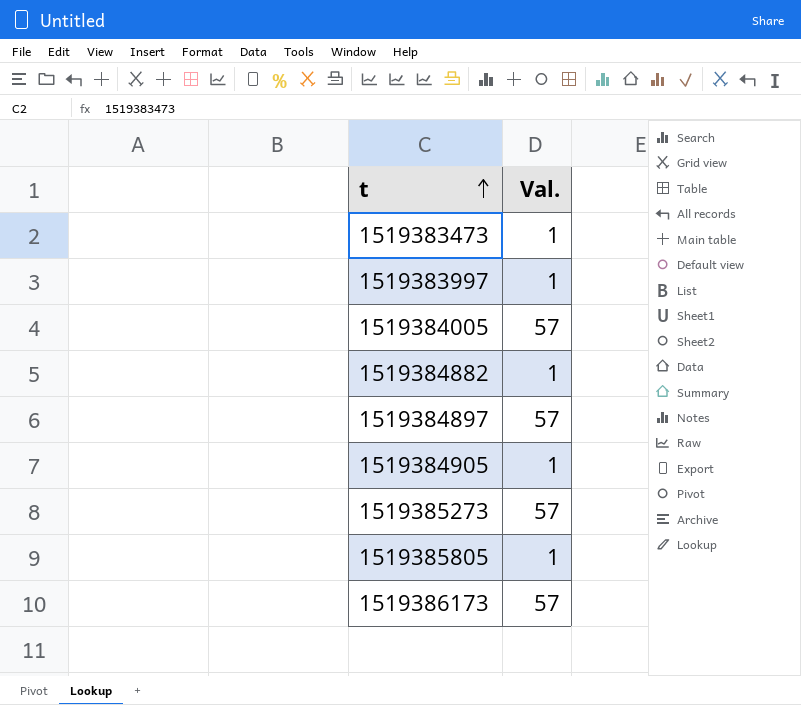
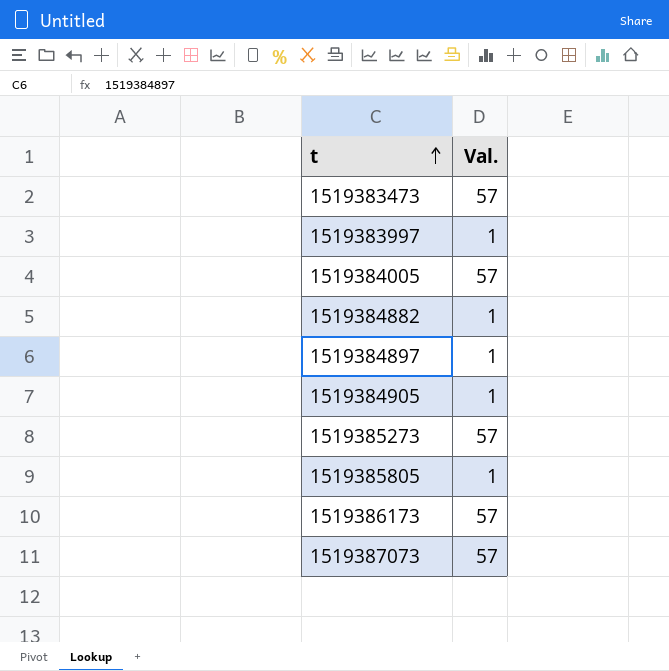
1519383473 | Val.: 1 -> 57
1519384897 | Val.: 57 -> 1
row 1519387073: none -> 57

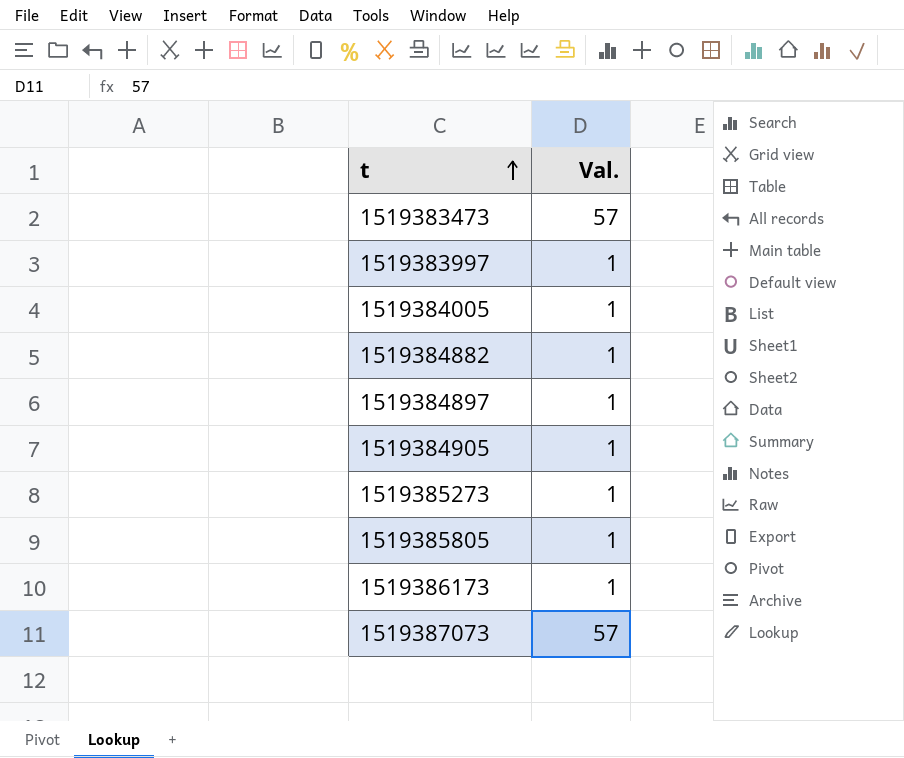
1519384005 | Val.: 57 -> 1
1519385273 | Val.: 57 -> 1
1519386173 | Val.: 57 -> 1

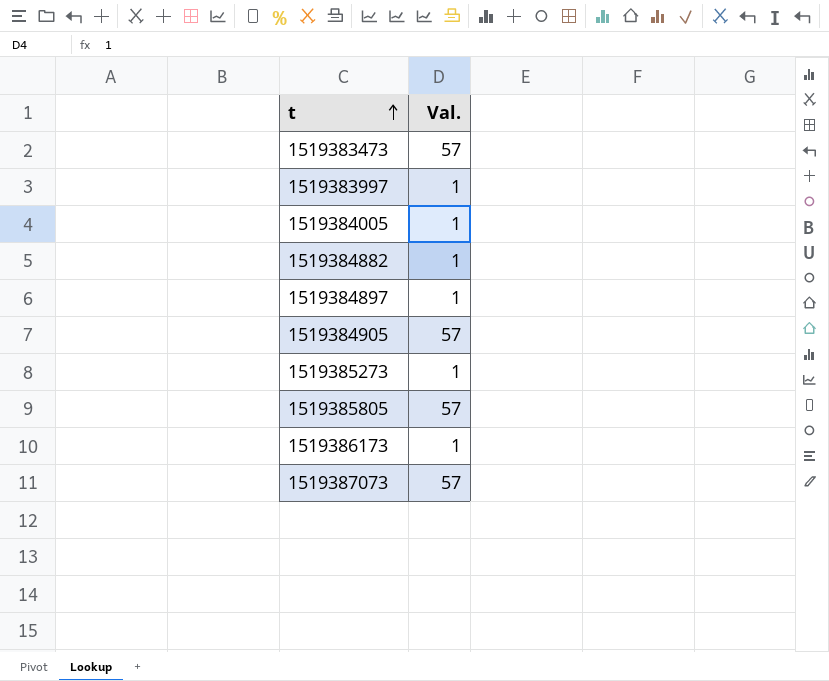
1519384905 | Val.: 1 -> 57
1519385805 | Val.: 1 -> 57

